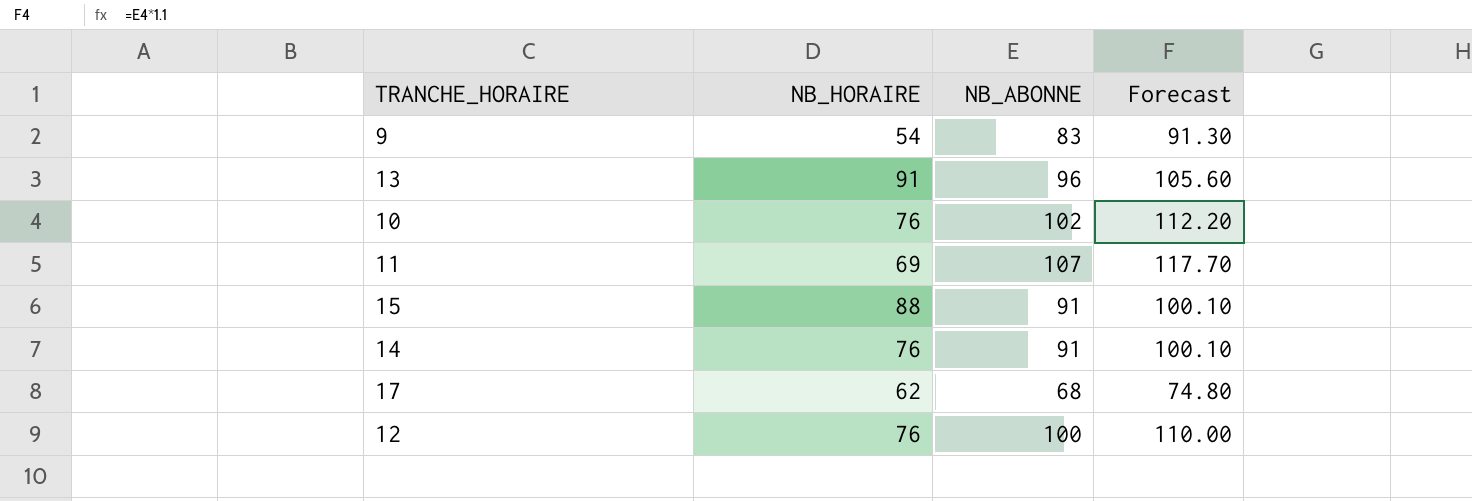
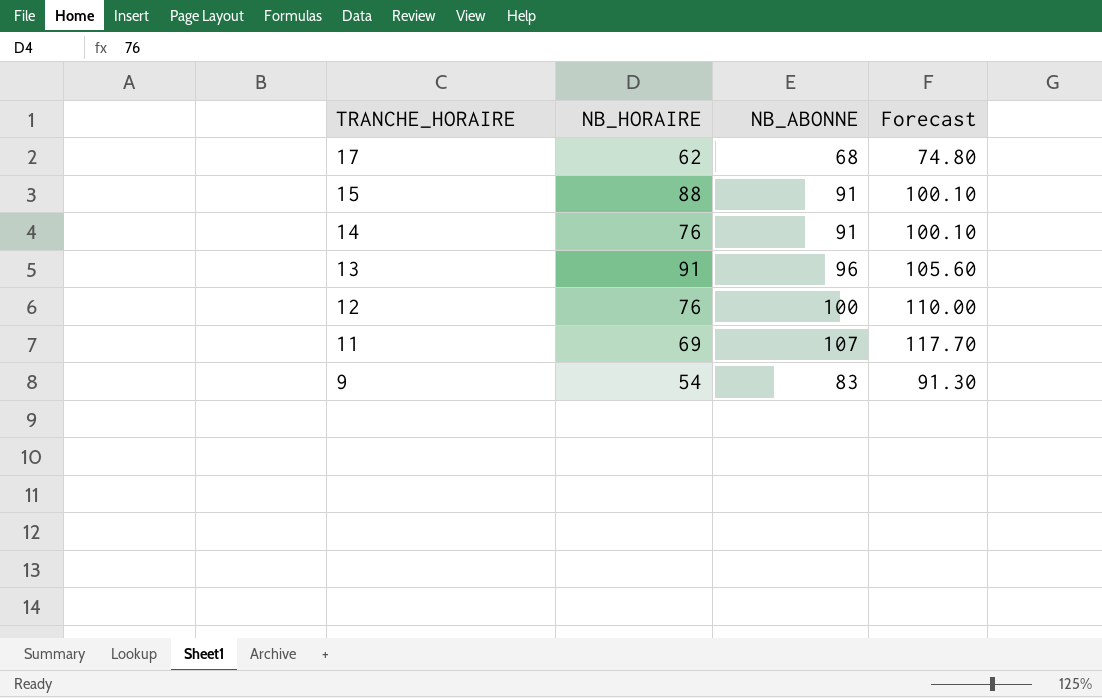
row order: none -> TRANCHE_HORAIRE descending
row 10: 76 | 102 | 112.20 -> none

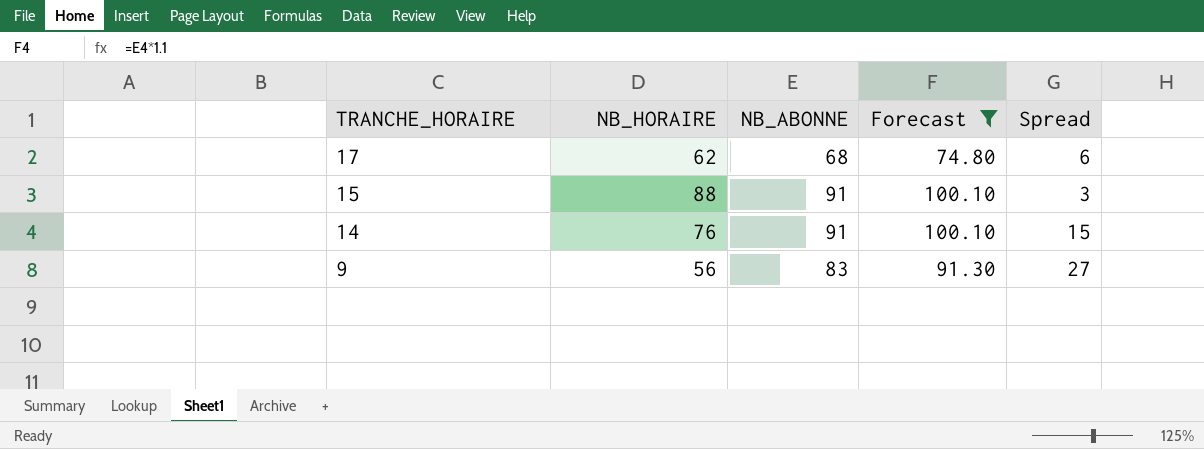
filter: none -> Forecast <= 100.10
column Spread | formula: none -> [NB_ABONNE] - [NB_HORAIRE]
9 | NB_HORAIRE: 54 -> 56

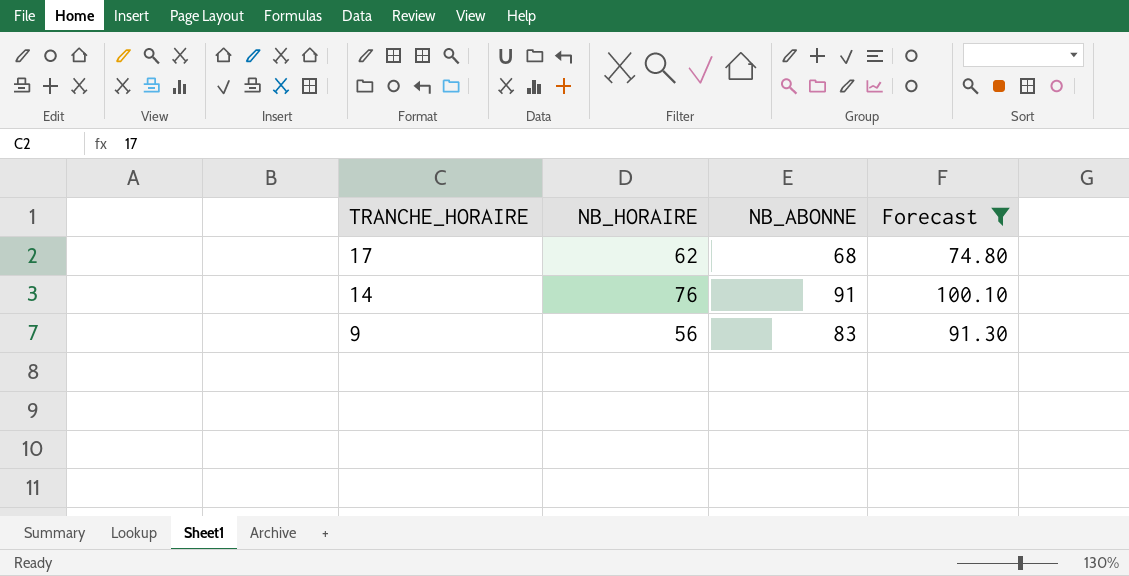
column Spread | formula: [NB_ABONNE] - [NB_HORAIRE] -> none
row 15: 88 | 91 | 100.10 | 3 -> none

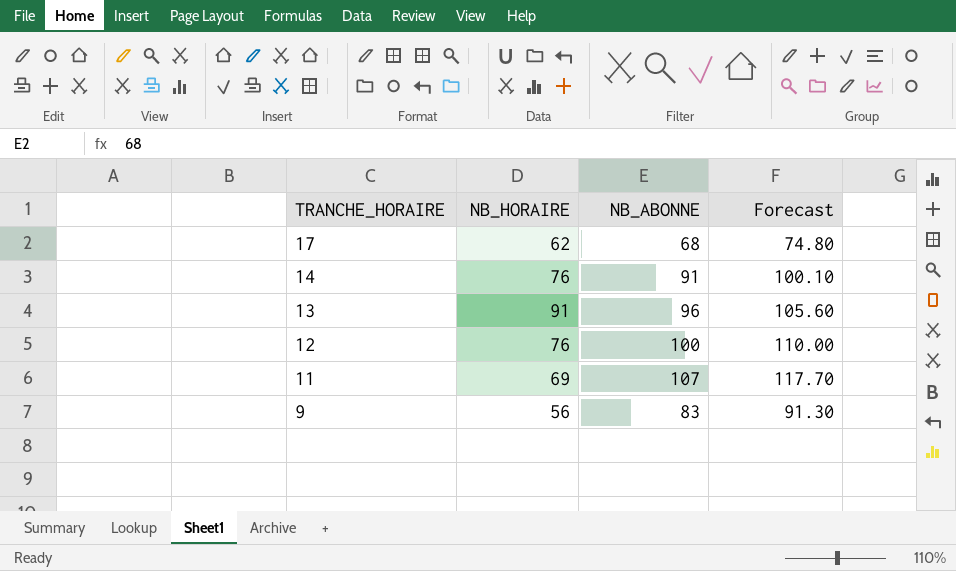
filter: Forecast <= 100.10 -> none

